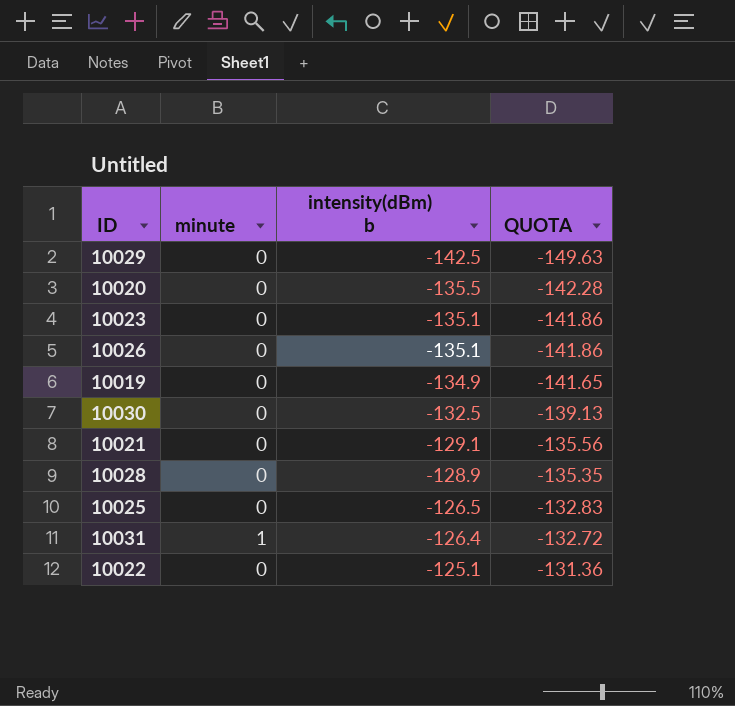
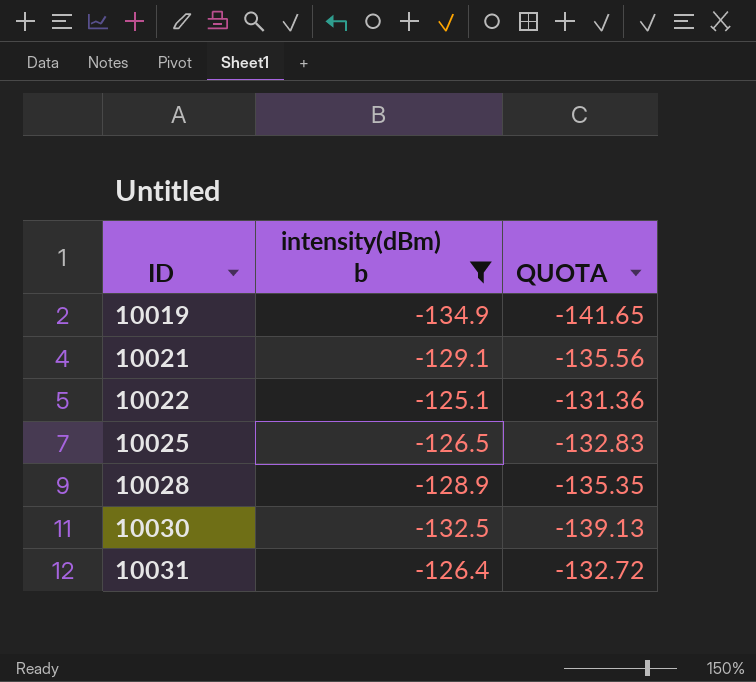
filter: none -> intensity(dBm) b >= -134.9
row order: intensity(dBm) b ascending -> ID ascending
column minute | position: 2 -> none

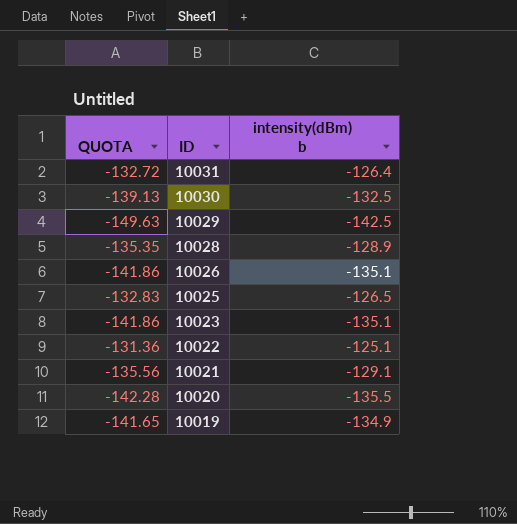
filter: intensity(dBm) b >= -134.9 -> none
row order: ID ascending -> ID descending
column QUOTA | position: 3 -> 1

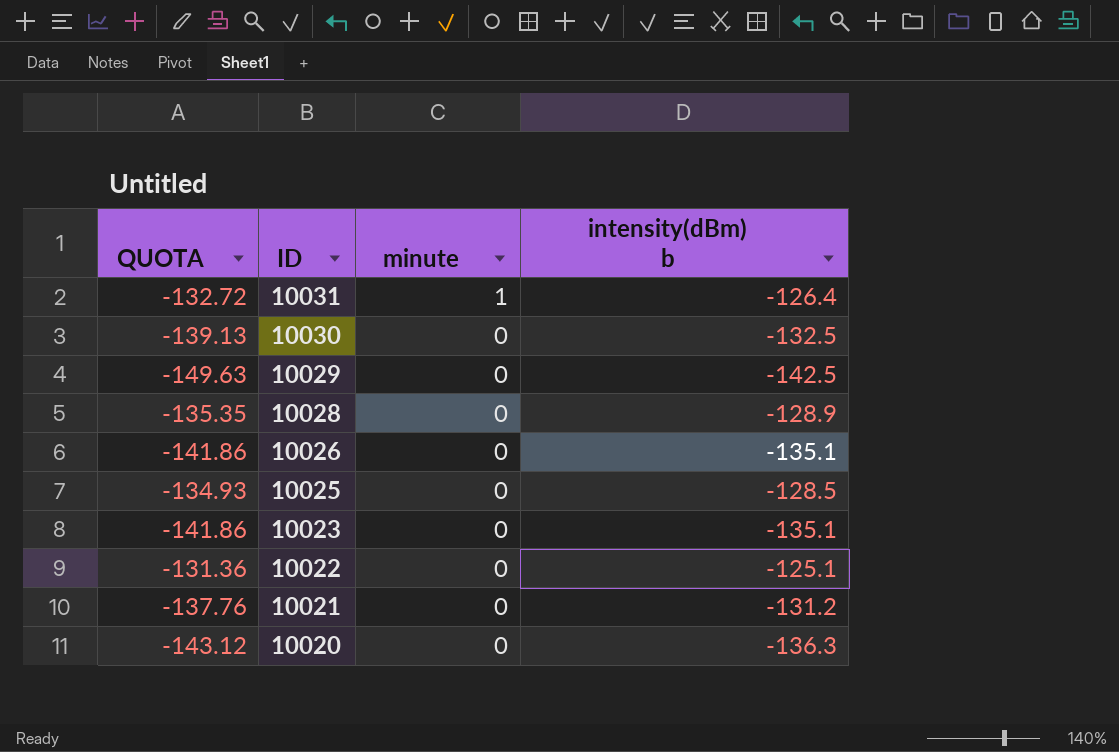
column minute | position: none -> 3
row 10019: -141.65 | -134.9 -> none
10025 | QUOTA: -132.83 -> -134.93
10025 | intensity(dBm) b: -126.5 -> -128.5
10021 | QUOTA: -135.56 -> -137.76
10021 | intensity(dBm) b: -129.1 -> -131.2
10020 | QUOTA: -142.28 -> -143.12
10020 | intensity(dBm) b: -135.5 -> -136.3

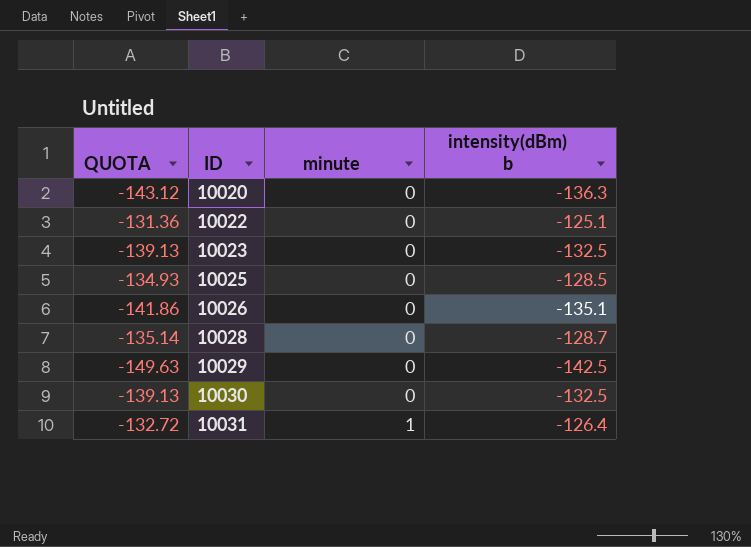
row order: ID descending -> ID ascending
row 10021: -137.76 | 0 | -131.2 -> none
10023 | QUOTA: -141.86 -> -139.13
10023 | intensity(dBm) b: -135.1 -> -132.5
10028 | QUOTA: -135.35 -> -135.14
10028 | intensity(dBm) b: -128.9 -> -128.7

